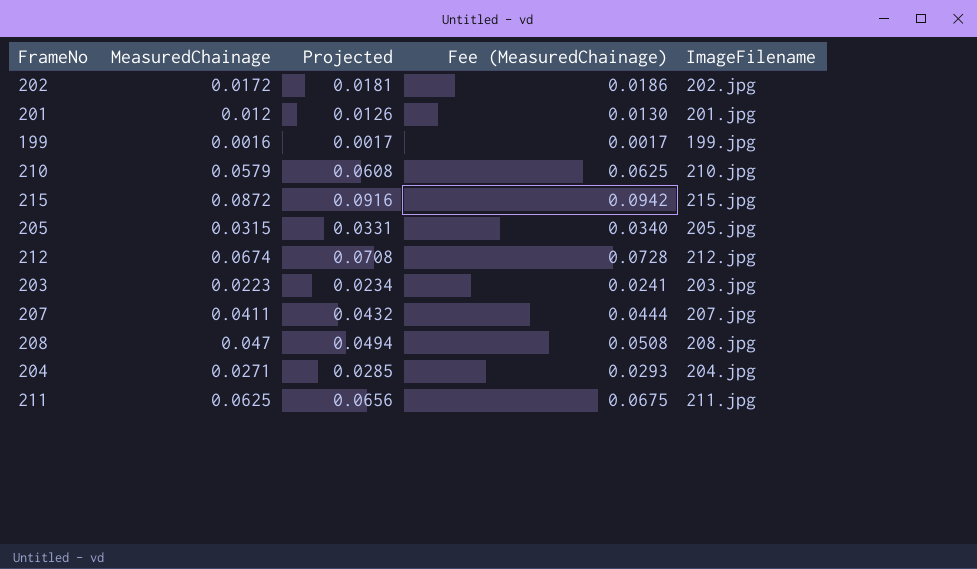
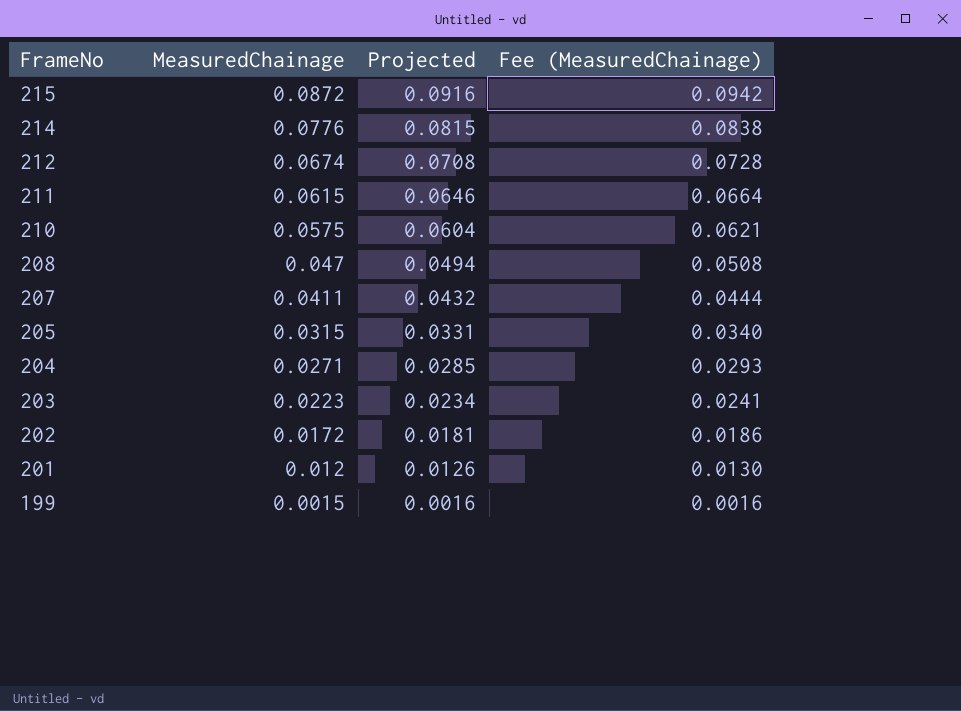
row order: none -> FrameNo descending
column ImageFilename | position: 5 -> none
row 214: none -> 0.0776 | 0.0815 | 0.0838
211 | MeasuredChainage: 0.0625 -> 0.0615
211 | Projected: 0.0656 -> 0.0646
211 | Fee (MeasuredChainage): 0.0675 -> 0.0664
210 | MeasuredChainage: 0.0579 -> 0.0575
210 | Projected: 0.0608 -> 0.0604
210 | Fee (MeasuredChainage): 0.0625 -> 0.0621
199 | MeasuredChainage: 0.0016 -> 0.0015
199 | Projected: 0.0017 -> 0.0016
199 | Fee (MeasuredChainage): 0.0017 -> 0.0016

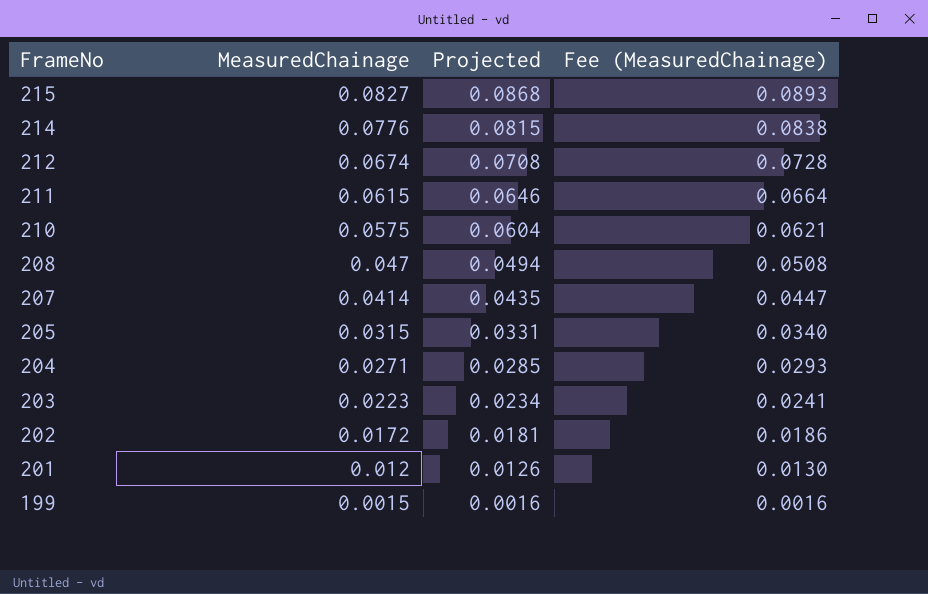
215 | MeasuredChainage: 0.0872 -> 0.0827
215 | Projected: 0.0916 -> 0.0868
215 | Fee (MeasuredChainage): 0.0942 -> 0.0893
207 | MeasuredChainage: 0.0411 -> 0.0414
207 | Projected: 0.0432 -> 0.0435
207 | Fee (MeasuredChainage): 0.0444 -> 0.0447

